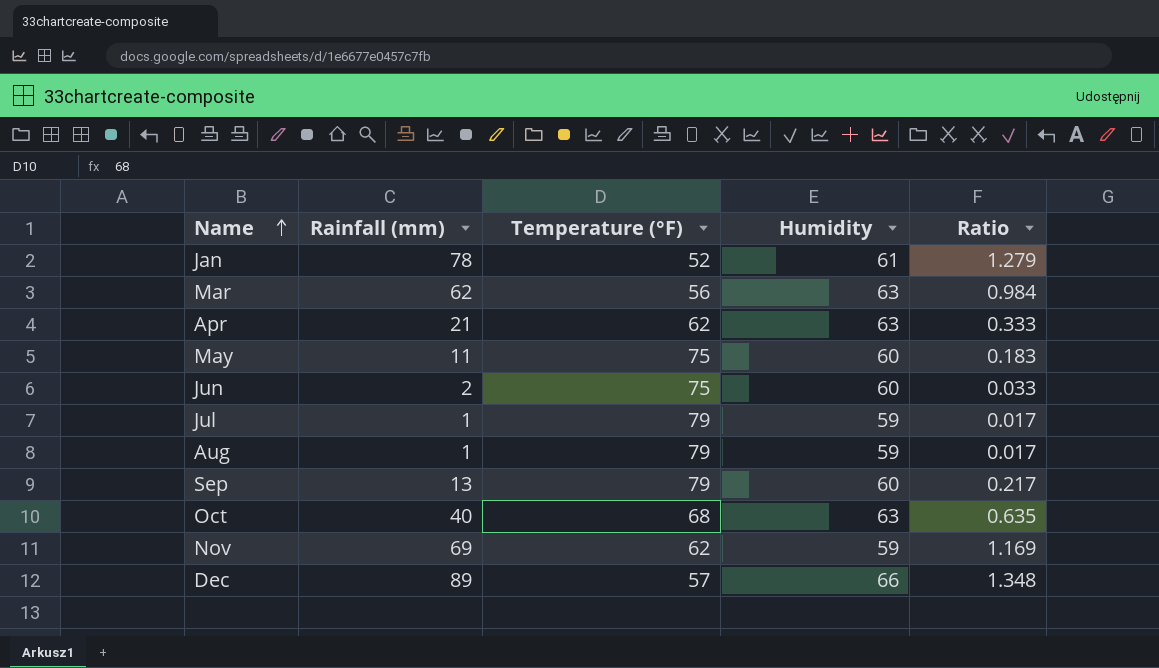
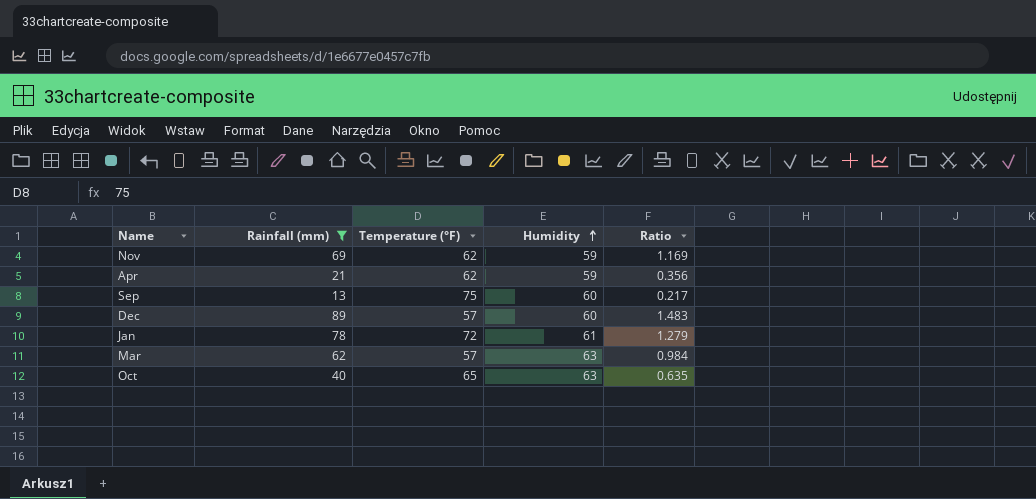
filter: none -> Rainfall (mm) >= 13
row order: Name ascending -> Humidity ascending
Apr | Humidity: 63 -> 59
Apr | Ratio: 0.333 -> 0.356
Sep | Temperature (°F): 79 -> 75
Dec | Humidity: 66 -> 60
Dec | Ratio: 1.348 -> 1.483
Jan | Temperature (°F): 52 -> 72
Mar | Temperature (°F): 56 -> 57
Oct | Temperature (°F): 68 -> 65

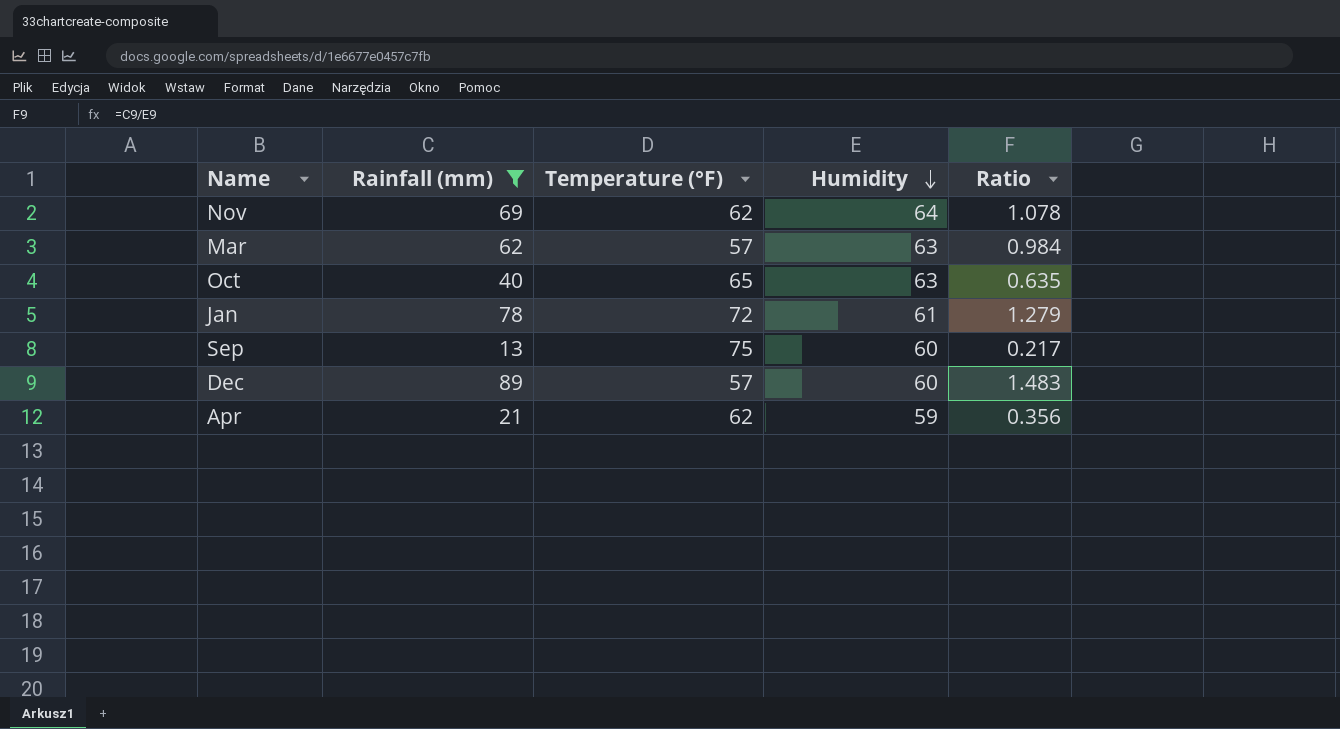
row order: Humidity ascending -> Humidity descending
Nov | Humidity: 59 -> 64
Nov | Ratio: 1.169 -> 1.078

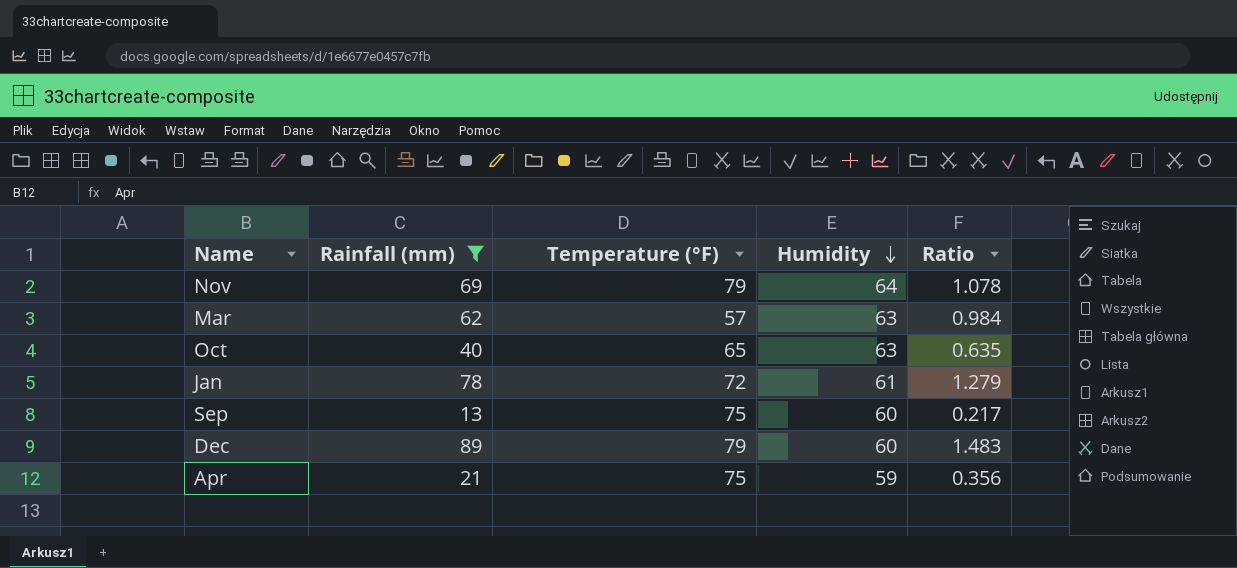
Nov | Temperature (°F): 62 -> 79
Dec | Temperature (°F): 57 -> 79
Apr | Temperature (°F): 62 -> 75

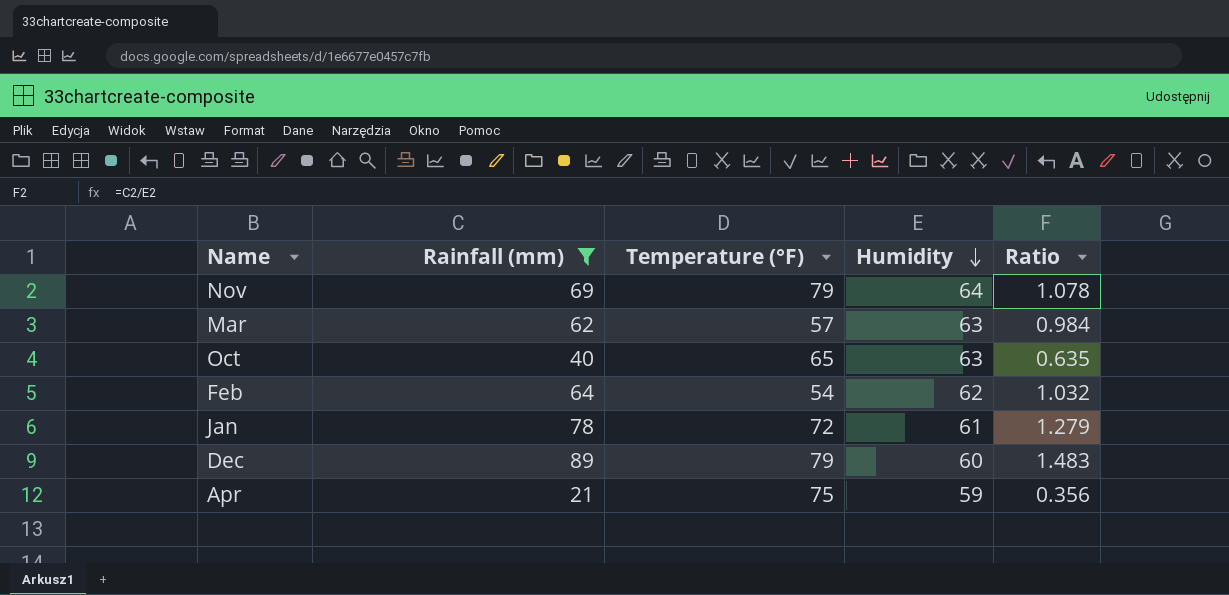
row Sep: 13 | 75 | 60 | 0.217 -> none
row Feb: none -> 64 | 54 | 62 | 1.032

